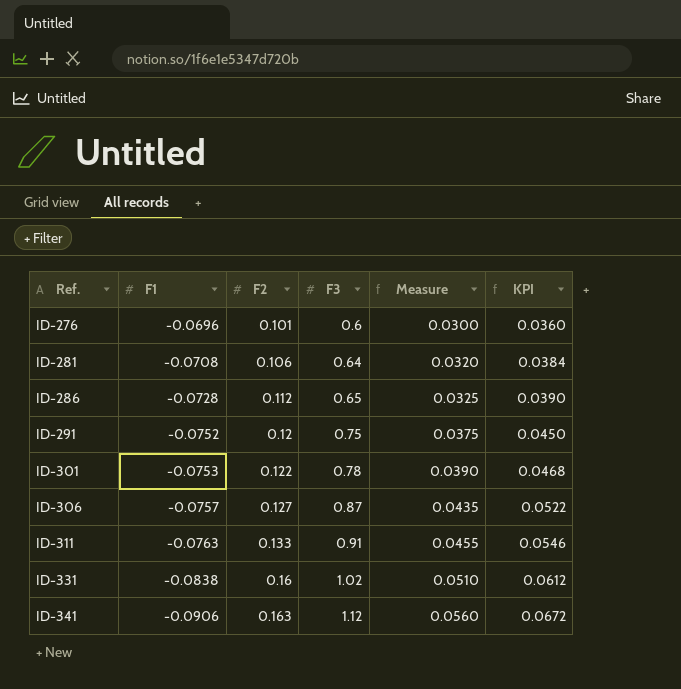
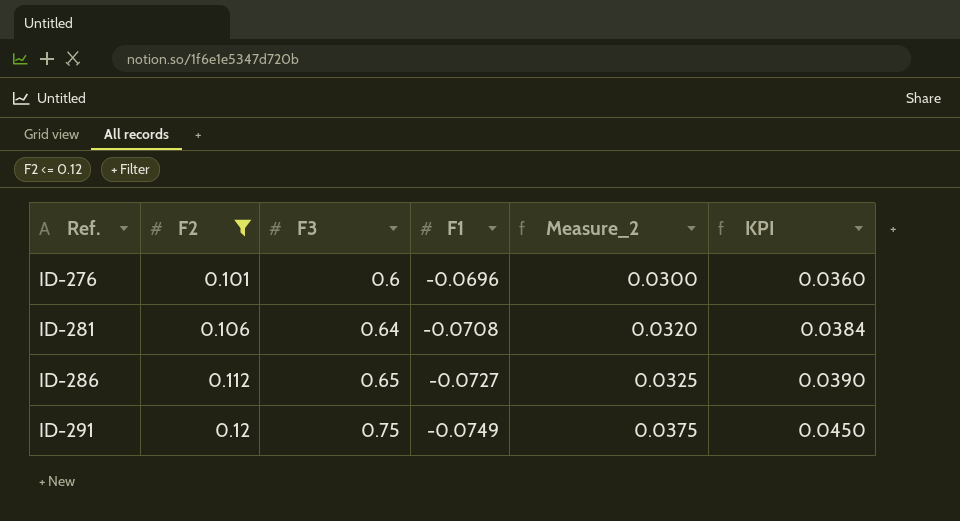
filter: none -> F2 <= 0.12
column F1 | position: 2 -> 4
column name: Measure -> Measure_2
ID-286 | F1: -0.0728 -> -0.0727
ID-291 | F1: -0.0752 -> -0.0749

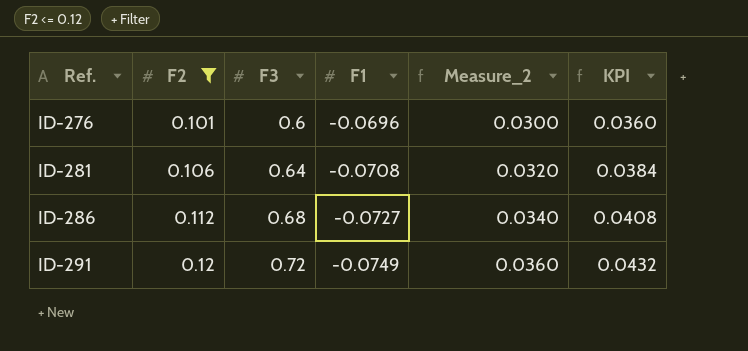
ID-286 | F3: 0.65 -> 0.68
ID-286 | Measure_2: 0.0325 -> 0.0340
ID-286 | KPI: 0.0390 -> 0.0408
ID-291 | F3: 0.75 -> 0.72
ID-291 | Measure_2: 0.0375 -> 0.0360
ID-291 | KPI: 0.0450 -> 0.0432

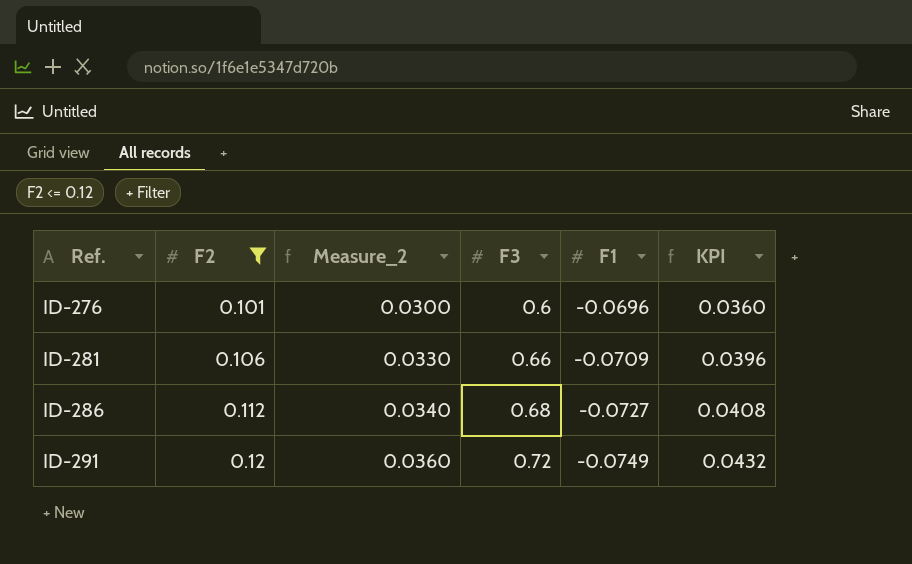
column Measure_2 | position: 5 -> 3
ID-281 | Measure_2: 0.0320 -> 0.0330
ID-281 | F3: 0.64 -> 0.66
ID-281 | F1: -0.0708 -> -0.0709
ID-281 | KPI: 0.0384 -> 0.0396

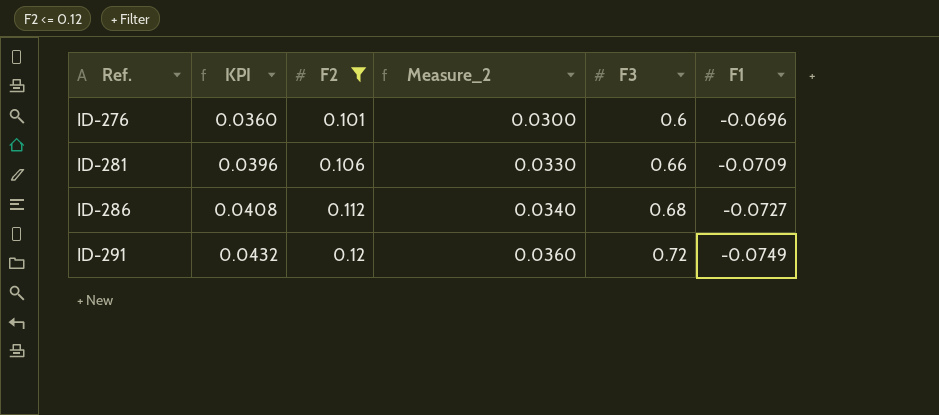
column KPI | position: 6 -> 2

